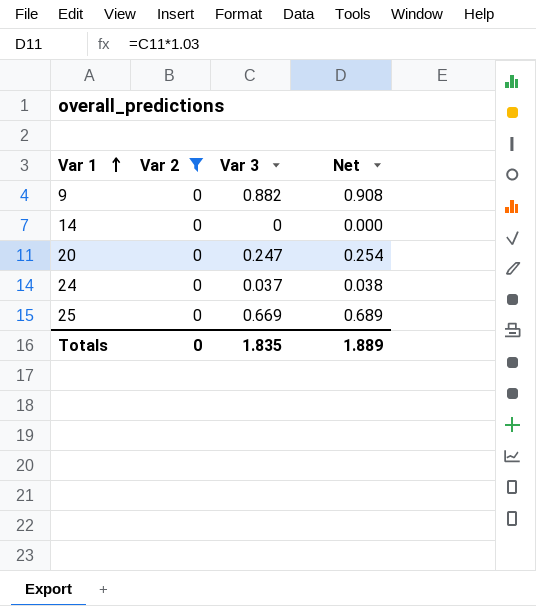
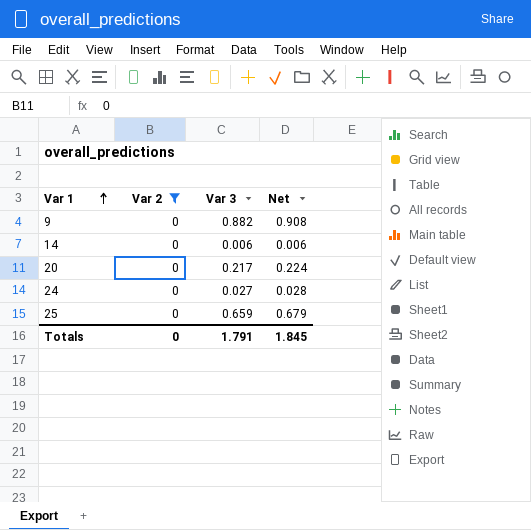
14 | Var 3: 0 -> 0.006
14 | Net: 0.000 -> 0.006
20 | Var 3: 0.247 -> 0.217
20 | Net: 0.254 -> 0.224
24 | Var 3: 0.037 -> 0.027
24 | Net: 0.038 -> 0.028
25 | Var 3: 0.669 -> 0.659
25 | Net: 0.689 -> 0.679
Totals | Var 3: 1.835 -> 1.791
Totals | Net: 1.889 -> 1.845

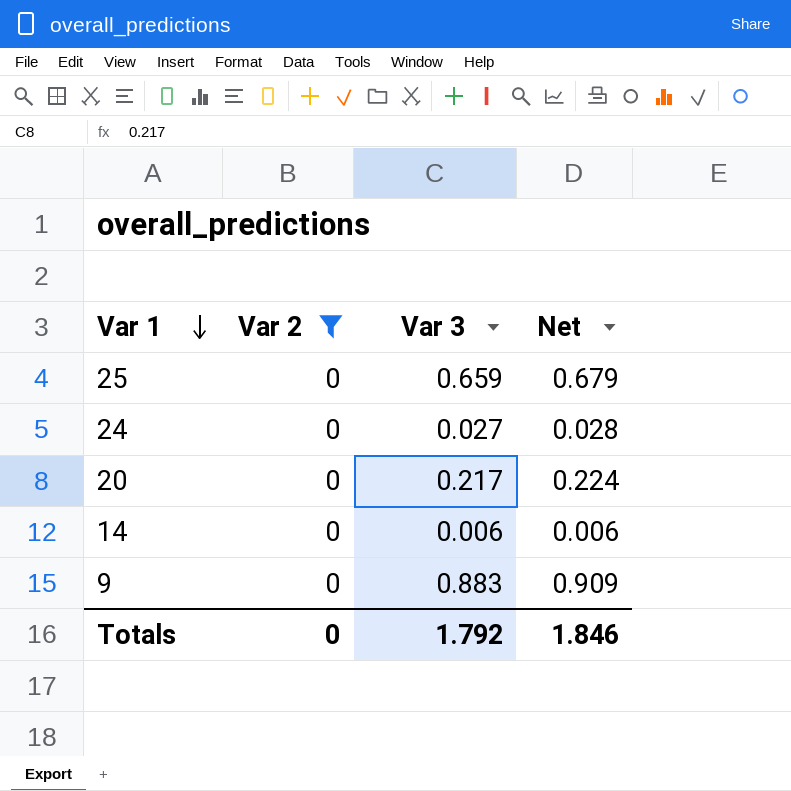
row order: Var 1 ascending -> Var 1 descending
9 | Var 3: 0.882 -> 0.883
9 | Net: 0.908 -> 0.909
Totals | Var 3: 1.791 -> 1.792
Totals | Net: 1.845 -> 1.846

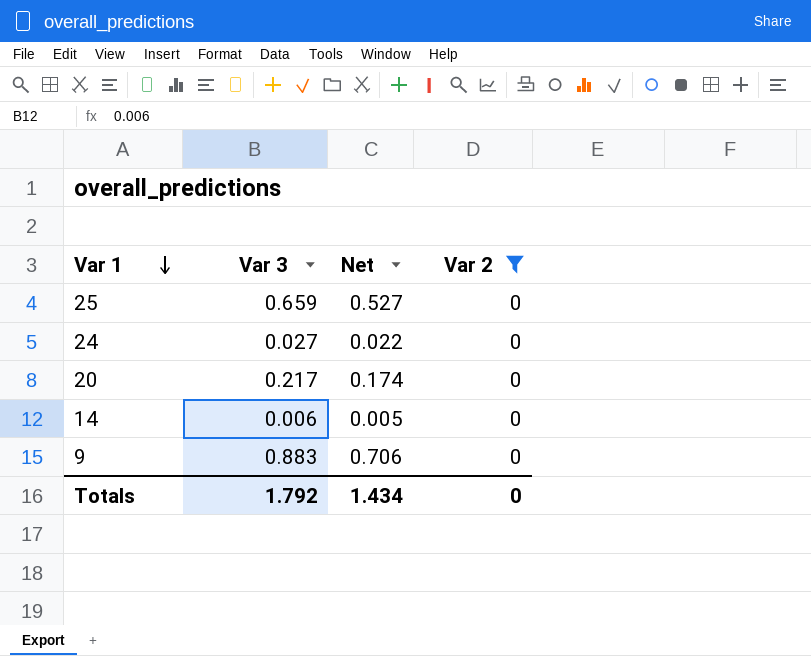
column Net | formula: [Var 3] * 1.03 -> [Var 3] * 0.8
column Var 2 | position: 2 -> 4
Totals | Net: 1.846 -> 1.434

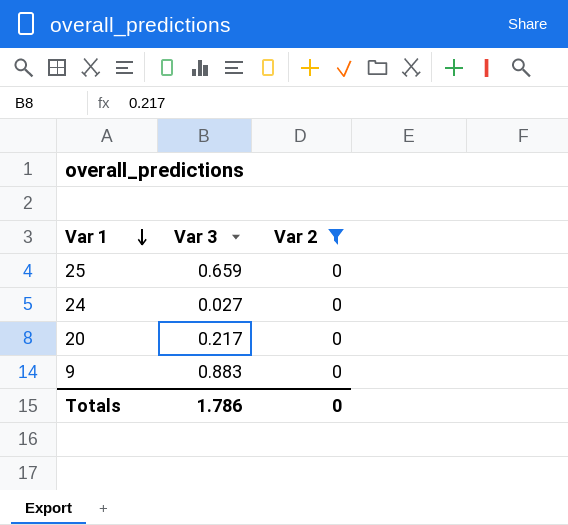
column Net | formula: [Var 3] * 0.8 -> none
row 14: 0.006 | 0.005 | 0 -> none
Totals | Var 3: 1.792 -> 1.786

